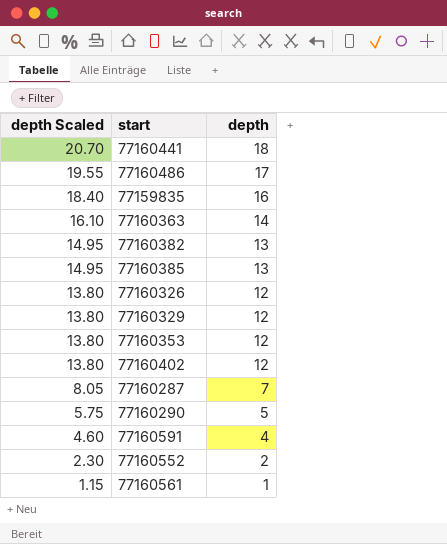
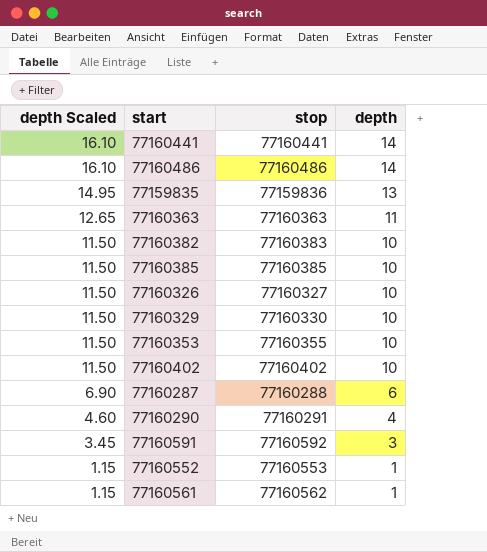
column stop | position: none -> 3
77160441 | depth Scaled: 20.70 -> 16.10
77160441 | depth: 18 -> 14
77160486 | depth Scaled: 19.55 -> 16.10
77160486 | depth: 17 -> 14
77159835 | depth Scaled: 18.40 -> 14.95
77159835 | depth: 16 -> 13
77160363 | depth Scaled: 16.10 -> 12.65
77160363 | depth: 14 -> 11
77160382 | depth Scaled: 14.95 -> 11.50
77160382 | depth: 13 -> 10
77160385 | depth Scaled: 14.95 -> 11.50
77160385 | depth: 13 -> 10
77160326 | depth Scaled: 13.80 -> 11.50
77160326 | depth: 12 -> 10
77160329 | depth Scaled: 13.80 -> 11.50
77160329 | depth: 12 -> 10
77160353 | depth Scaled: 13.80 -> 11.50
77160353 | depth: 12 -> 10
77160402 | depth Scaled: 13.80 -> 11.50
77160402 | depth: 12 -> 10
77160287 | depth Scaled: 8.05 -> 6.90
77160287 | depth: 7 -> 6
77160290 | depth Scaled: 5.75 -> 4.60
77160290 | depth: 5 -> 4
77160591 | depth Scaled: 4.60 -> 3.45
77160591 | depth: 4 -> 3
77160552 | depth Scaled: 2.30 -> 1.15
77160552 | depth: 2 -> 1

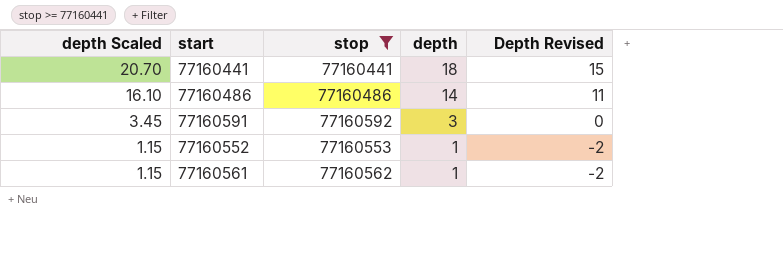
filter: none -> stop >= 77160441
column Depth Revised | formula: none -> [depth] - 3
77160441 | depth Scaled: 16.10 -> 20.70
77160441 | depth: 14 -> 18

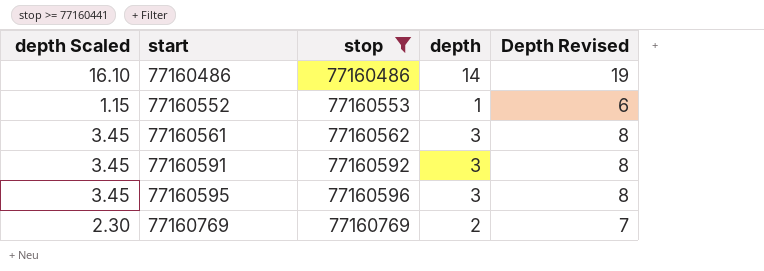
row order: depth Scaled descending -> start ascending
column Depth Revised | formula: [depth] - 3 -> [depth] + 5
row 77160441: 20.70 | 77160441 | 18 | 15 -> none
77160561 | depth Scaled: 1.15 -> 3.45
77160561 | depth: 1 -> 3
row 77160595: none -> 3.45 | 77160596 | 3 | 8
row 77160769: none -> 2.30 | 77160769 | 2 | 7

